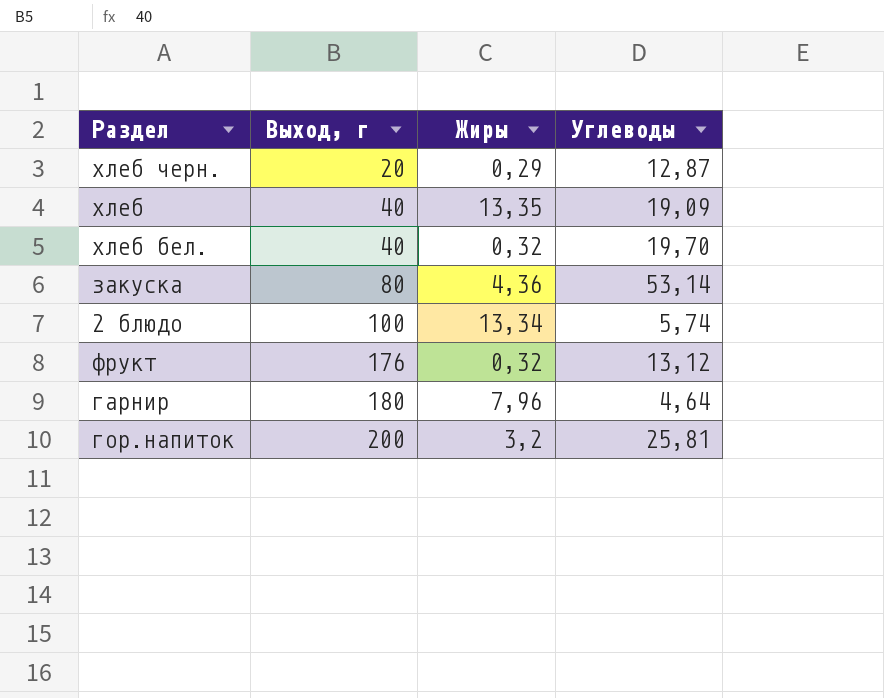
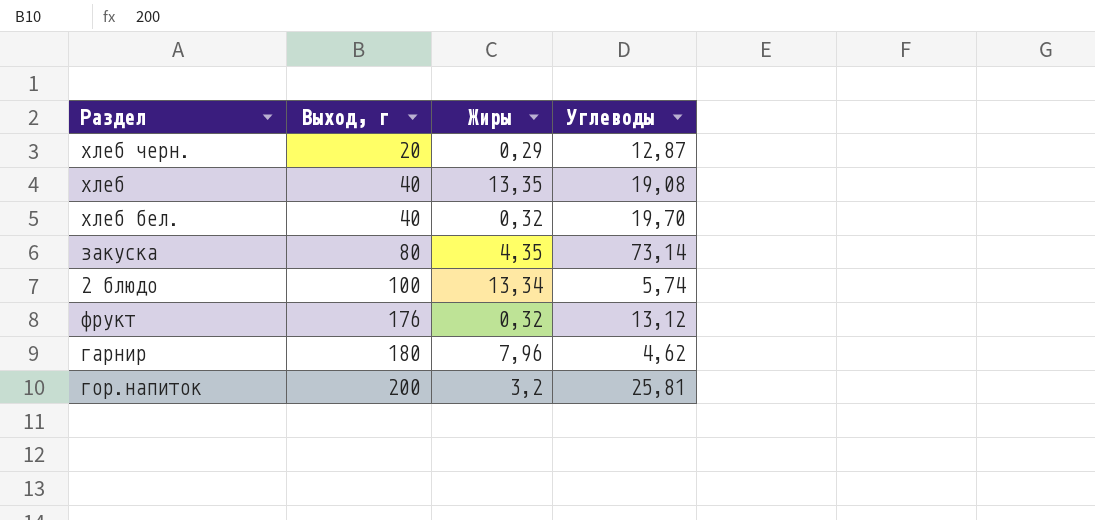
хлеб | Углеводы: 19,09 -> 19,08
закуска | Жиры: 4,36 -> 4,35
закуска | Углеводы: 53,14 -> 73,14
гарнир | Углеводы: 4,64 -> 4,62

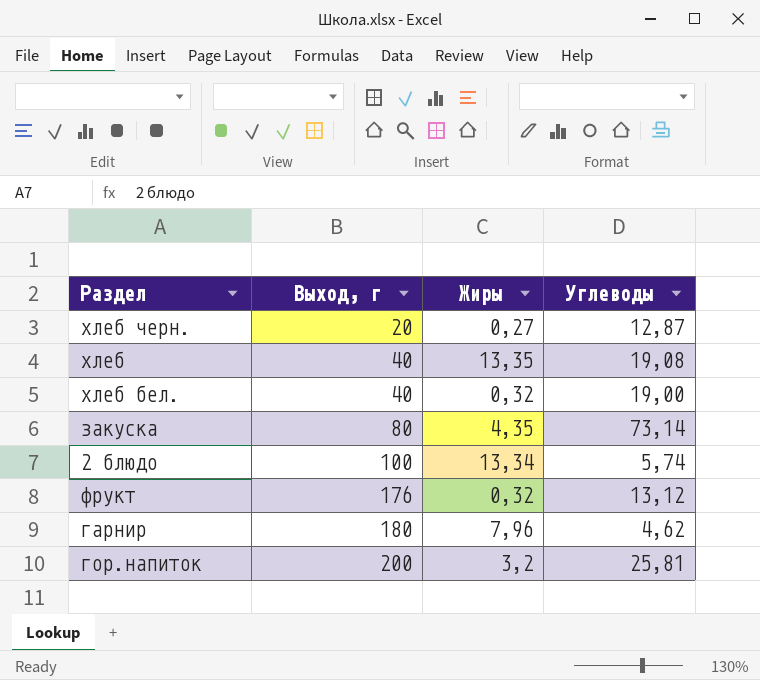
хлеб черн. | Жиры: 0,29 -> 0,27
хлеб бел. | Углеводы: 19,70 -> 19,00

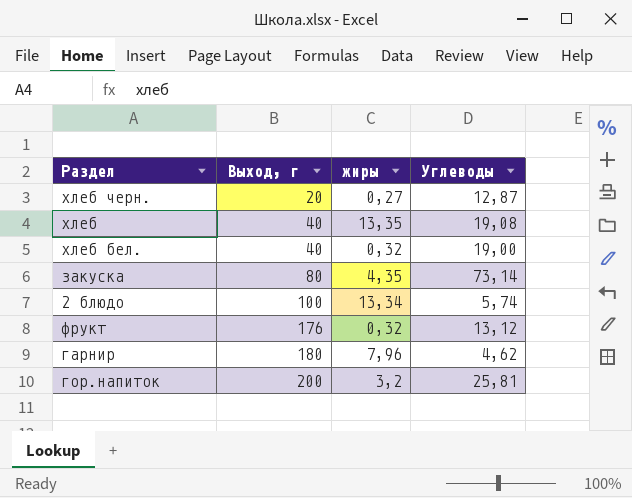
column name: Жиры -> жиры

